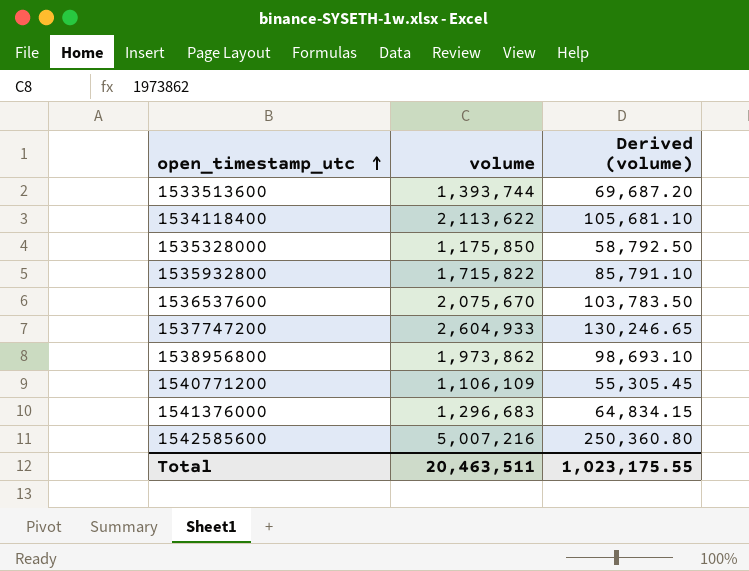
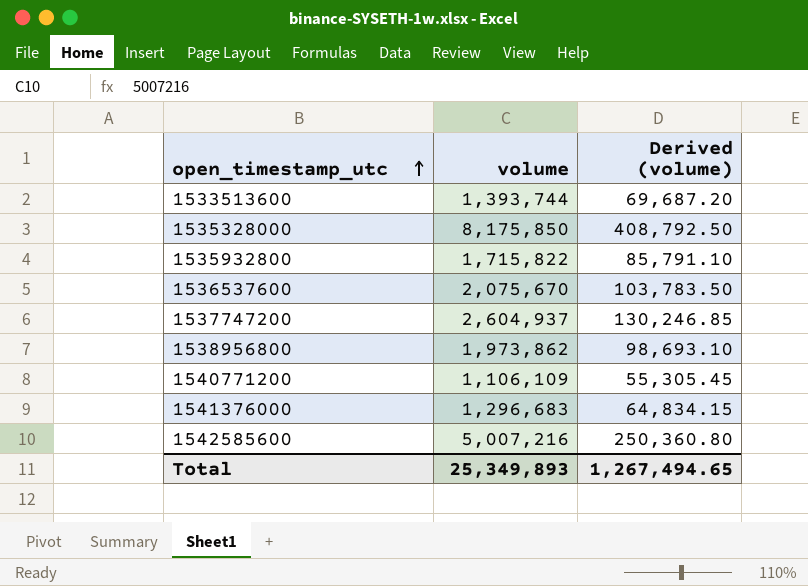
row 1534118400: 2,113,622 | 105,681.10 -> none
1535328000 | volume: 1,175,850 -> 8,175,850
1535328000 | Derived (volume): 58,792.50 -> 408,792.50
1537747200 | volume: 2,604,933 -> 2,604,937
1537747200 | Derived (volume): 130,246.65 -> 130,246.85
Total | volume: 20,463,511 -> 25,349,893
Total | Derived (volume): 1,023,175.55 -> 1,267,494.65

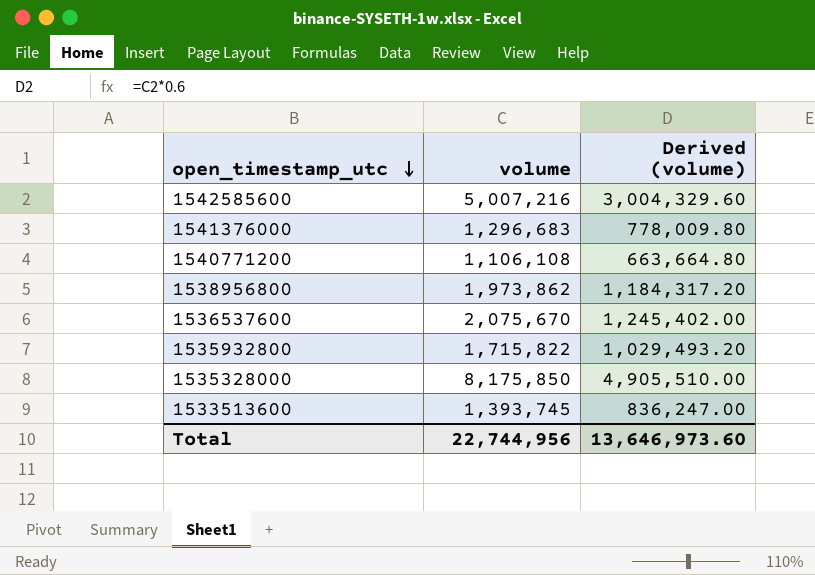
row order: open_timestamp_utc ascending -> open_timestamp_utc descending
column Derived (volume) | formula: [volume] * 0.05 -> [volume] * 0.6
row 1537747200: 2,604,937 | 130,246.85 -> none
1540771200 | volume: 1,106,109 -> 1,106,108
1533513600 | volume: 1,393,744 -> 1,393,745
Total | volume: 25,349,893 -> 22,744,956
Total | Derived (volume): 1,267,494.65 -> 13,646,973.60

